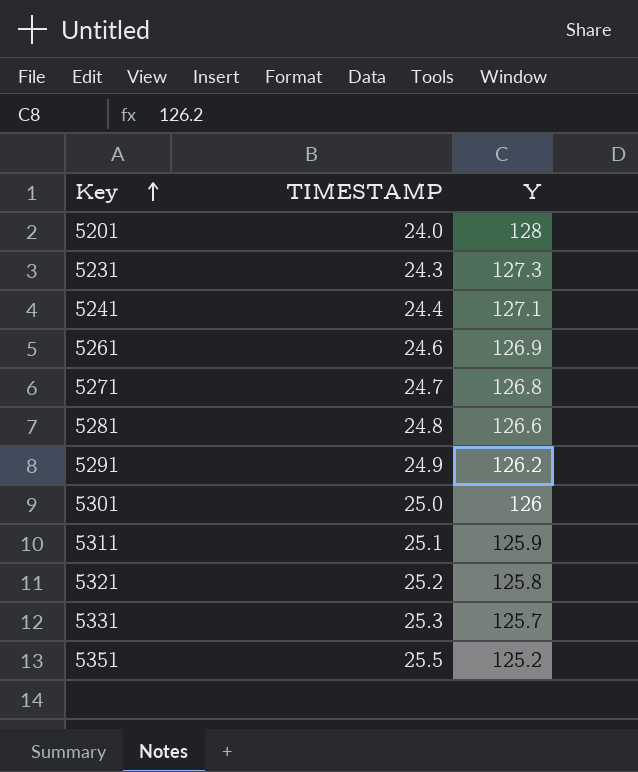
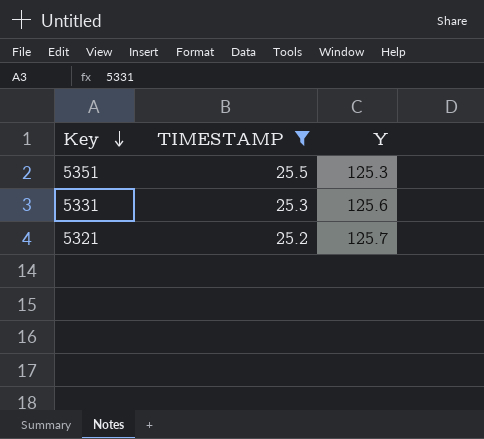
filter: none -> TIMESTAMP >= 25.2
row order: Key ascending -> Key descending
5351 | Y: 125.2 -> 125.3
5331 | Y: 125.7 -> 125.6
5321 | Y: 125.8 -> 125.7

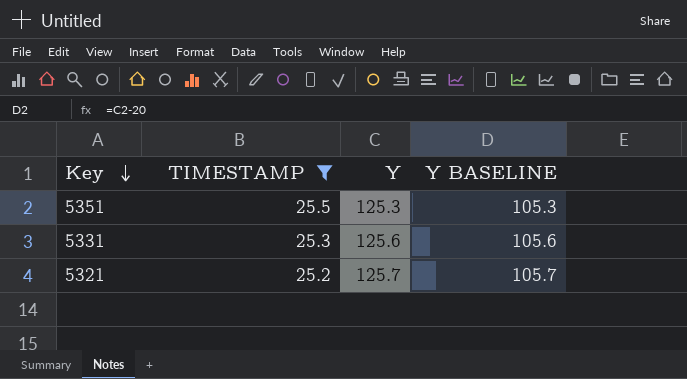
column Y BASELINE | formula: none -> [Y] - 20

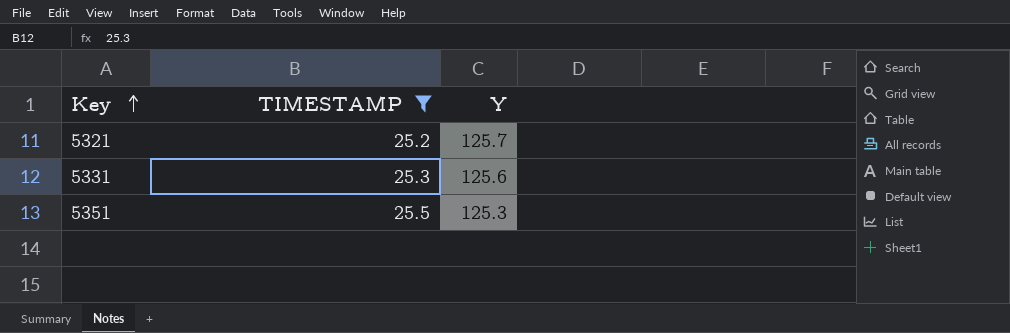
row order: Key descending -> Key ascending
column Y BASELINE | formula: [Y] - 20 -> none

